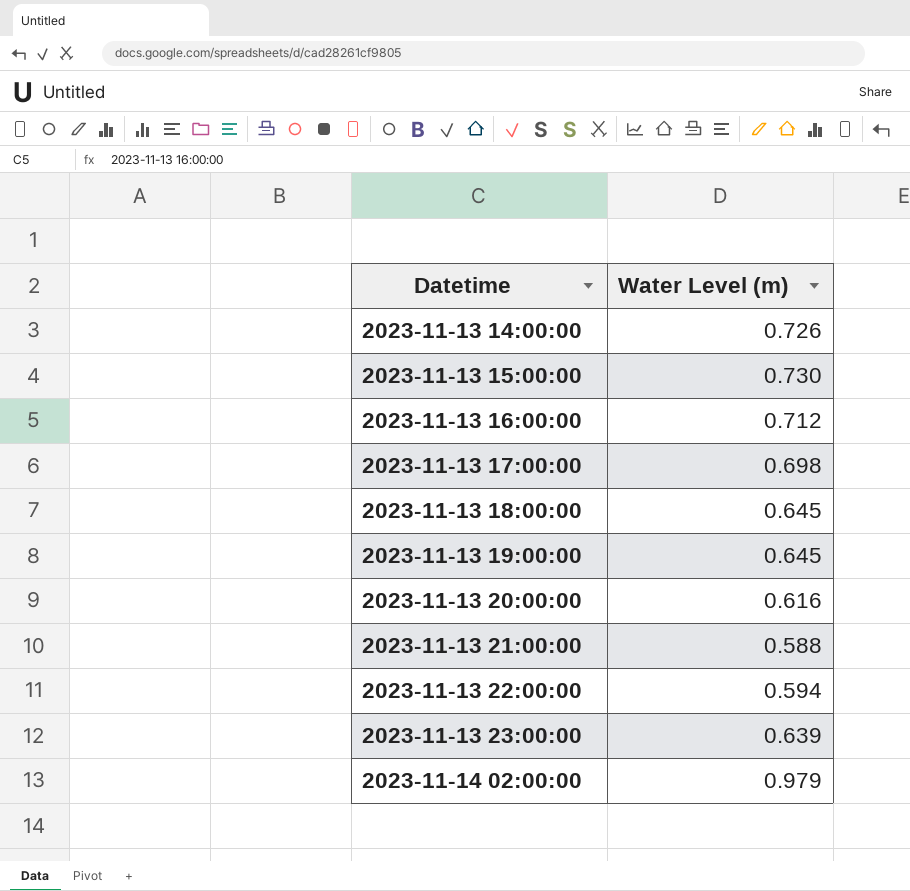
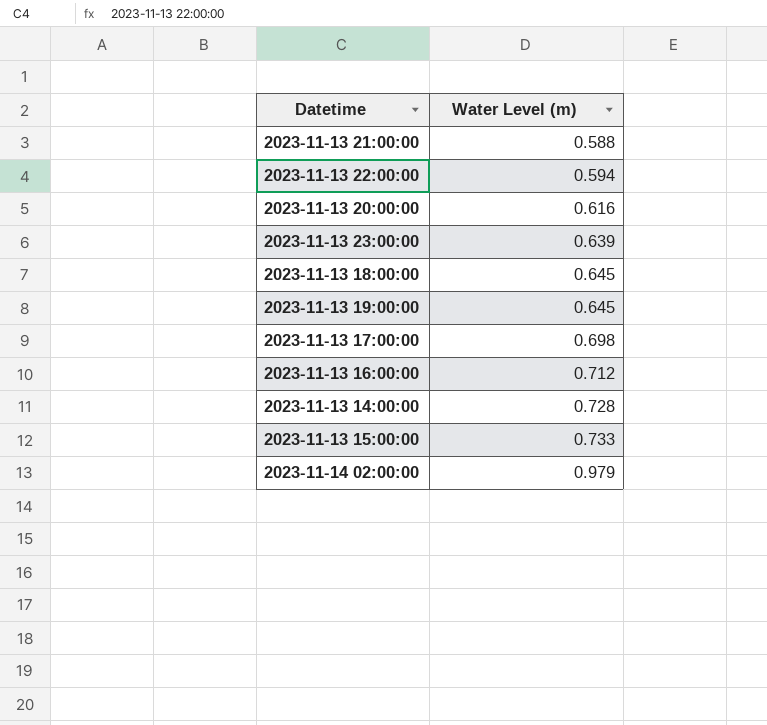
row order: Datetime ascending -> Water Level (m) ascending
2023-11-13 14:00:00 | Water Level (m): 0.726 -> 0.728
2023-11-13 15:00:00 | Water Level (m): 0.730 -> 0.733

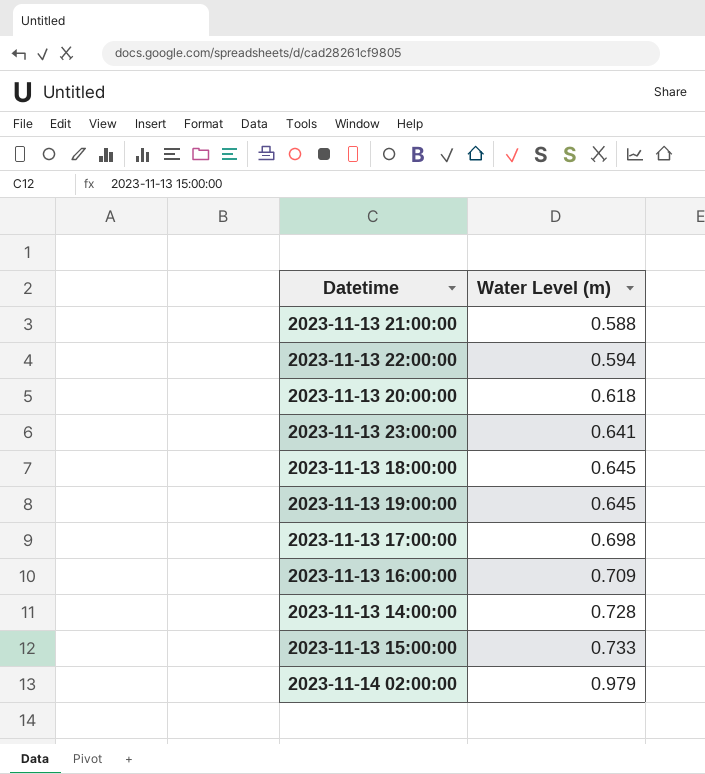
2023-11-13 20:00:00 | Water Level (m): 0.616 -> 0.618
2023-11-13 23:00:00 | Water Level (m): 0.639 -> 0.641
2023-11-13 16:00:00 | Water Level (m): 0.712 -> 0.709

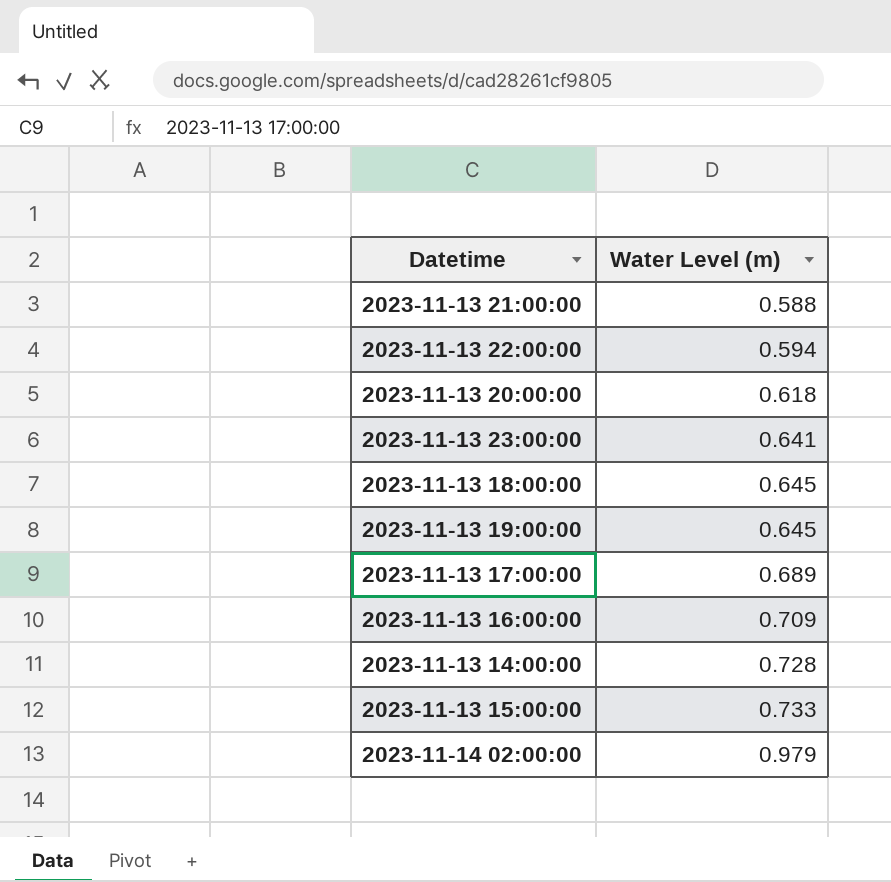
2023-11-13 17:00:00 | Water Level (m): 0.698 -> 0.689

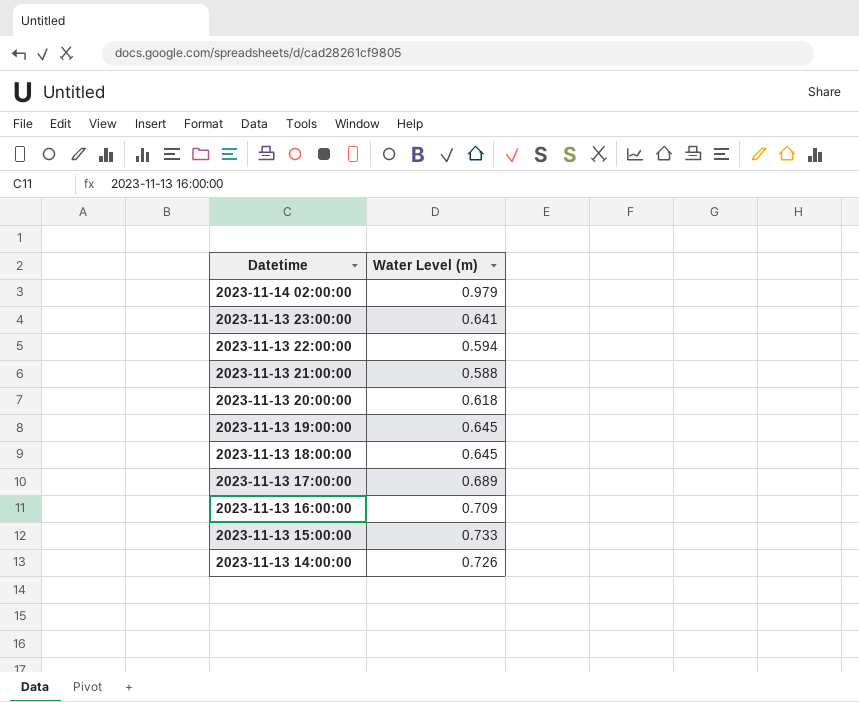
row order: Water Level (m) ascending -> Datetime descending
2023-11-13 14:00:00 | Water Level (m): 0.728 -> 0.726

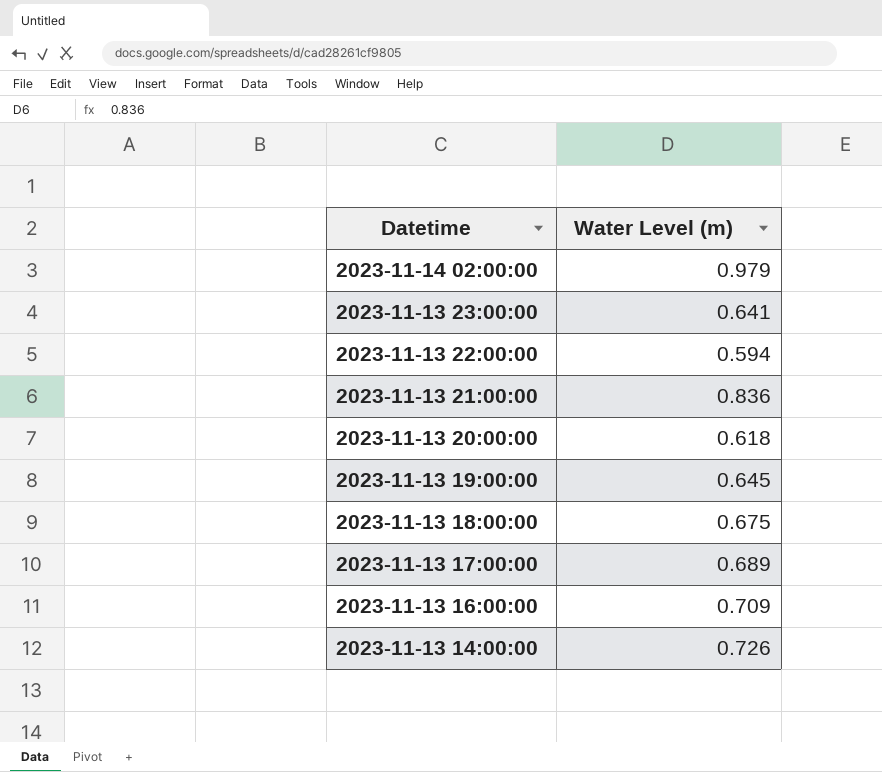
row 2023-11-13 15:00:00: 0.733 -> none
2023-11-13 21:00:00 | Water Level (m): 0.588 -> 0.836
2023-11-13 18:00:00 | Water Level (m): 0.645 -> 0.675

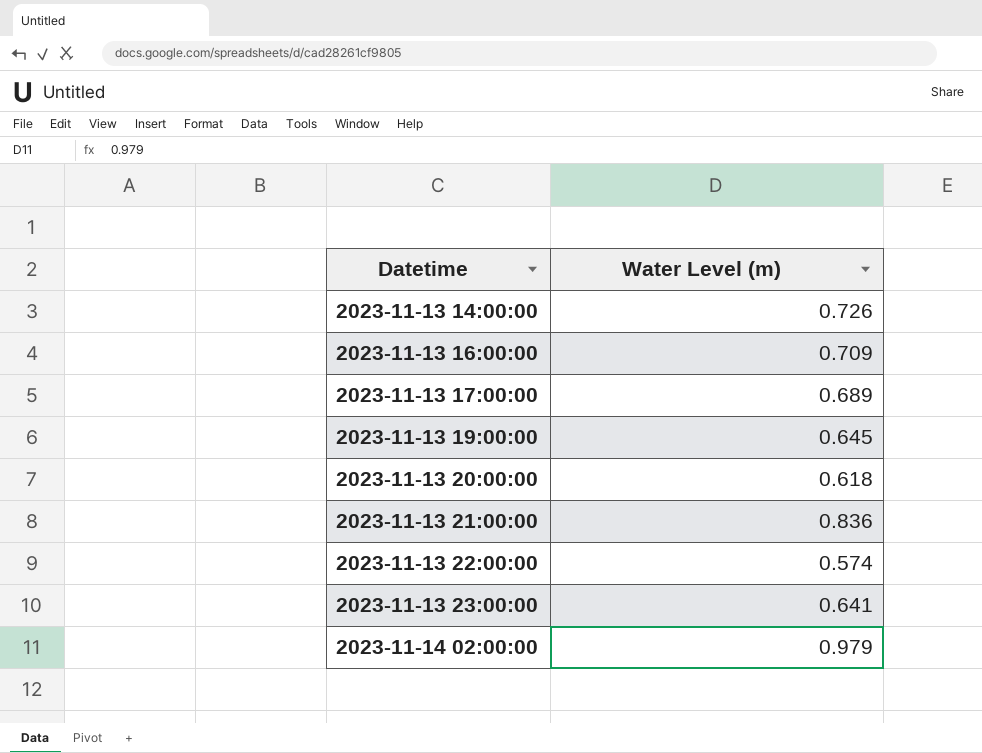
row order: Datetime descending -> Datetime ascending
row 2023-11-13 18:00:00: 0.675 -> none
2023-11-13 22:00:00 | Water Level (m): 0.594 -> 0.574

